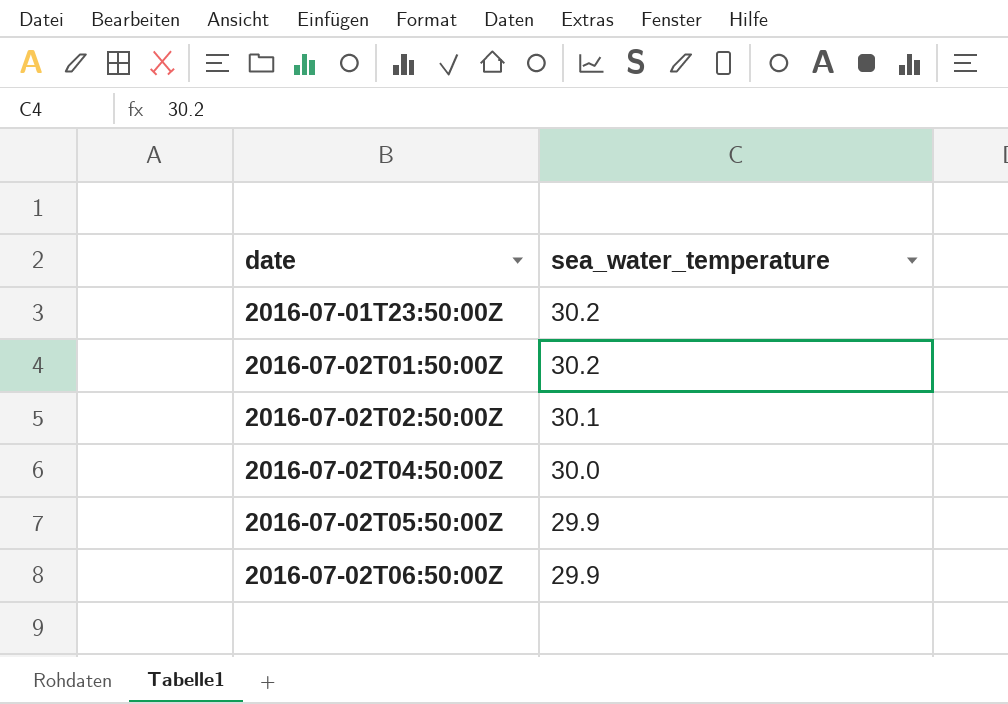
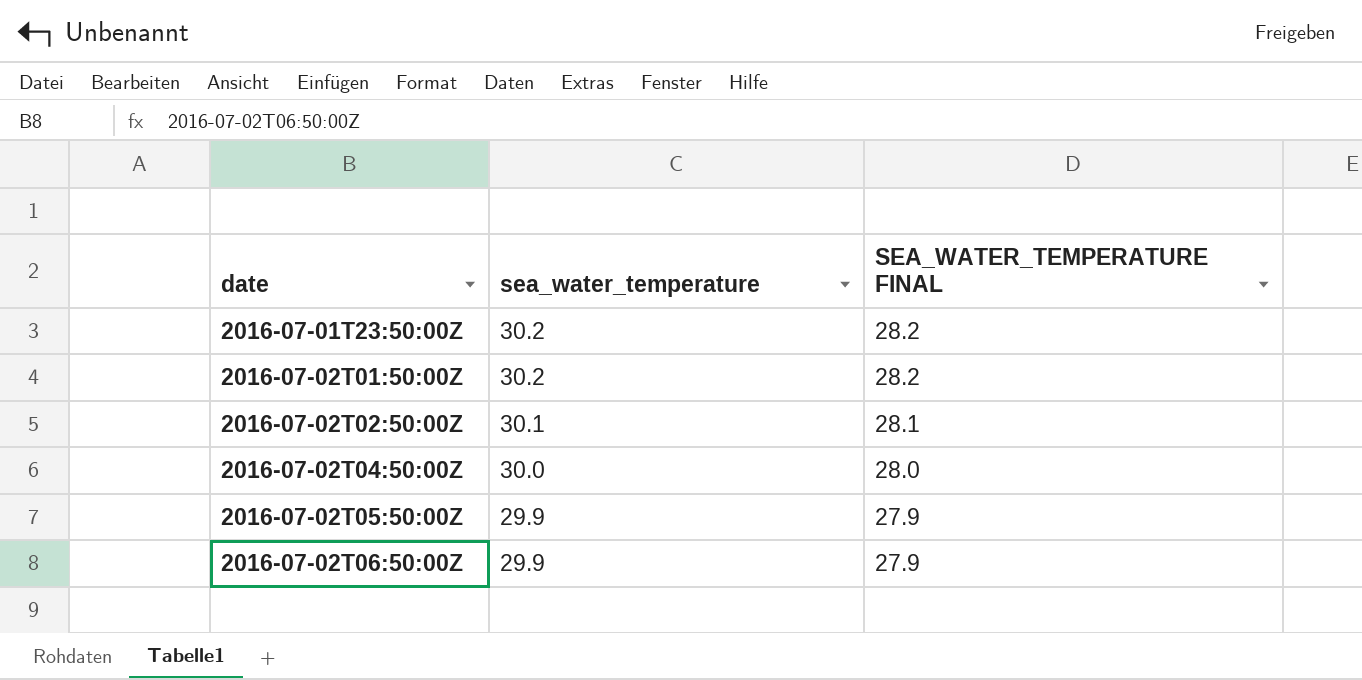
column SEA_WATER_TEMPERATURE FINAL | formula: none -> [sea_water_temperature] - 2

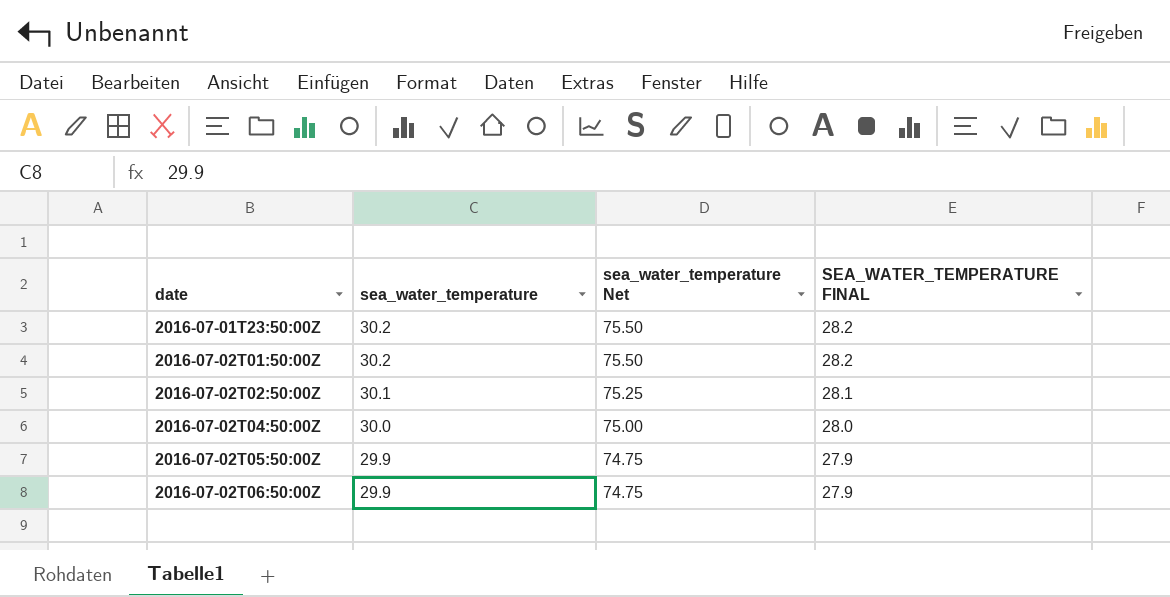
column sea_water_temperature Net | formula: none -> [sea_water_temperature] * 2.5

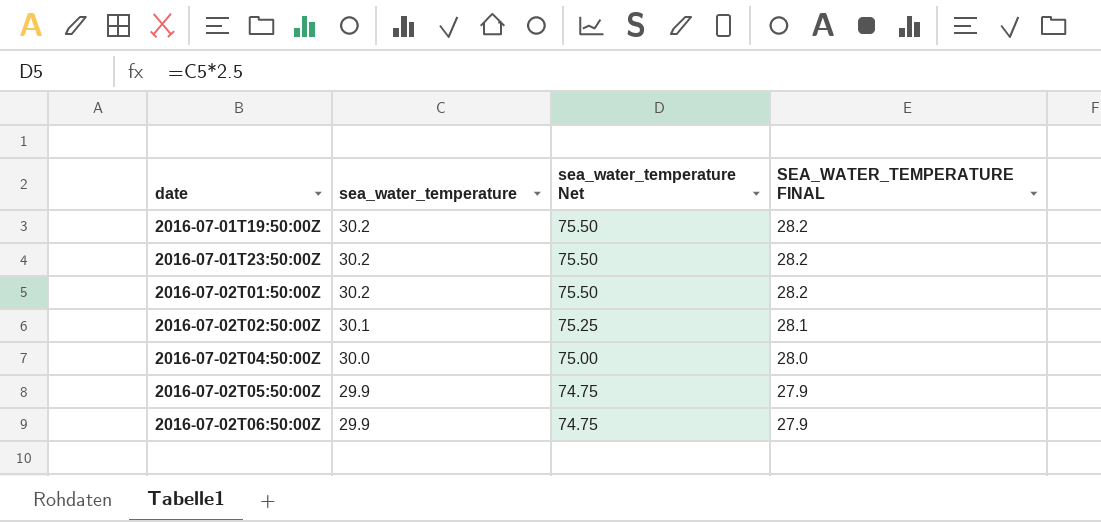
row 2016-07-01T19:50:00Z: none -> 30.2 | 75.50 | 28.2

